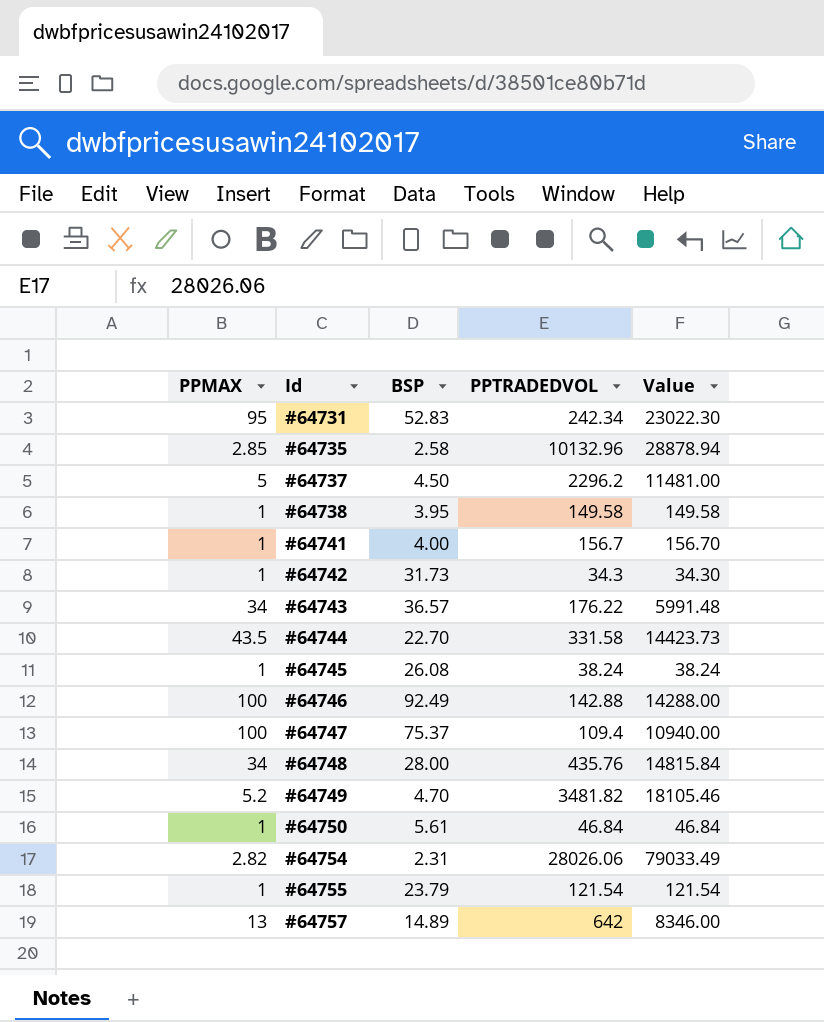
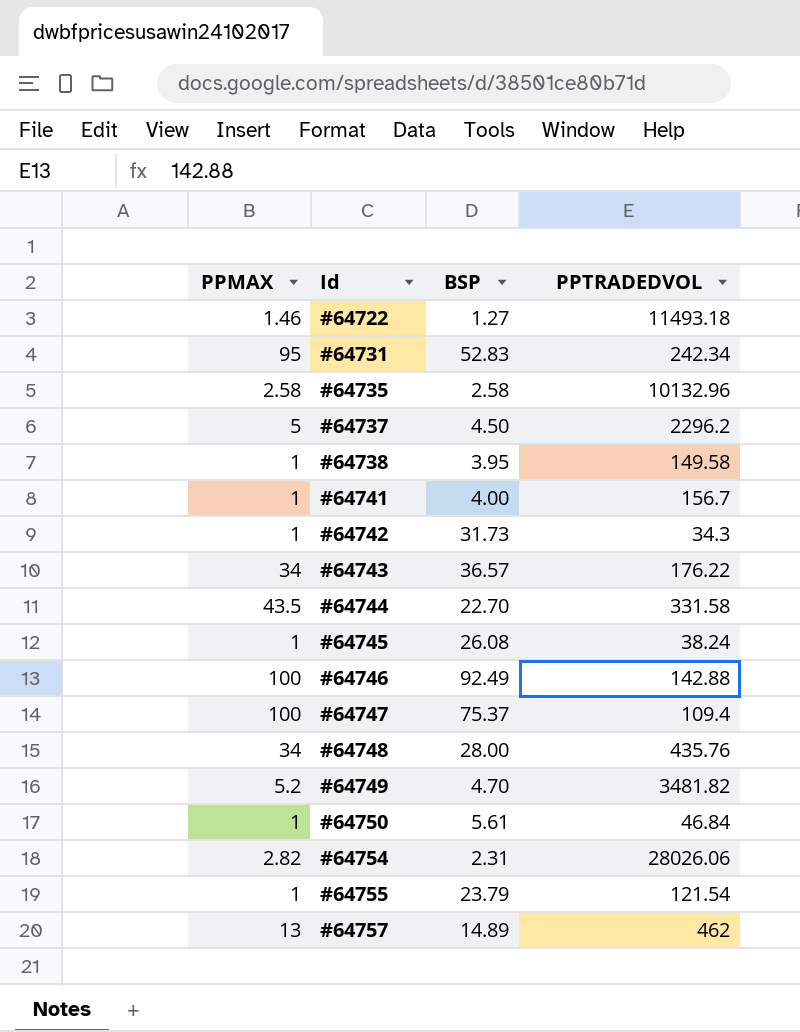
column Value | formula: [PPMAX] * [PPTRADEDVOL] -> none
row #64722: none -> 1.46 | 1.27 | 11493.18
#64735 | PPMAX: 2.85 -> 2.58
#64757 | PPTRADEDVOL: 642 -> 462

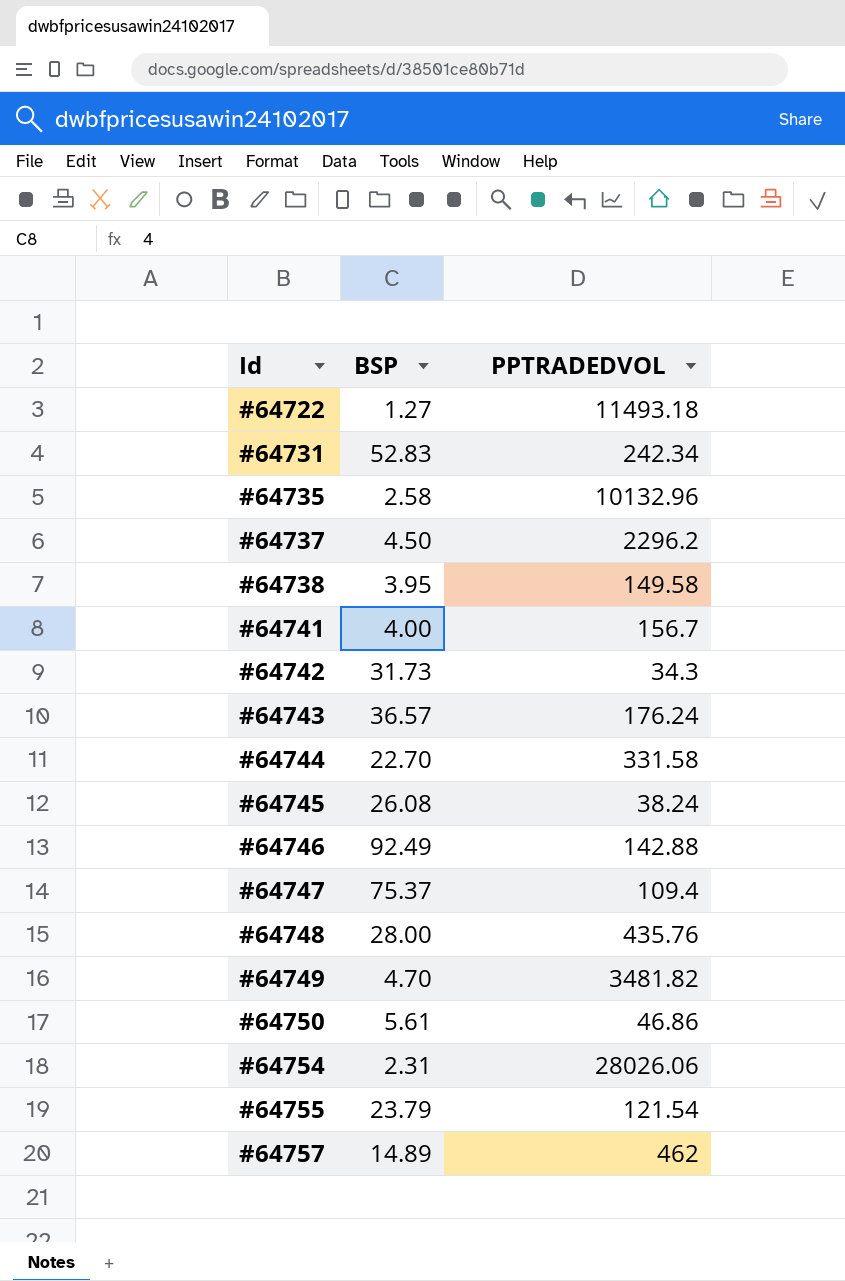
column PPMAX | position: 1 -> none
#64743 | PPTRADEDVOL: 176.22 -> 176.24
#64750 | PPTRADEDVOL: 46.84 -> 46.86

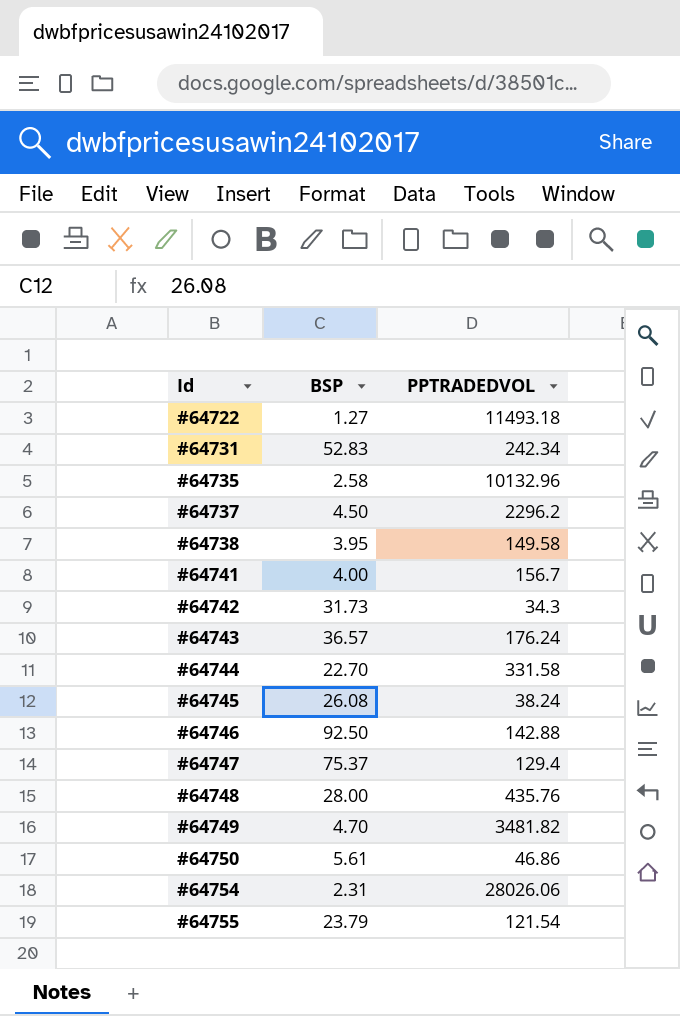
row #64757: 14.89 | 462 -> none
#64746 | BSP: 92.49 -> 92.50
#64747 | PPTRADEDVOL: 109.4 -> 129.4

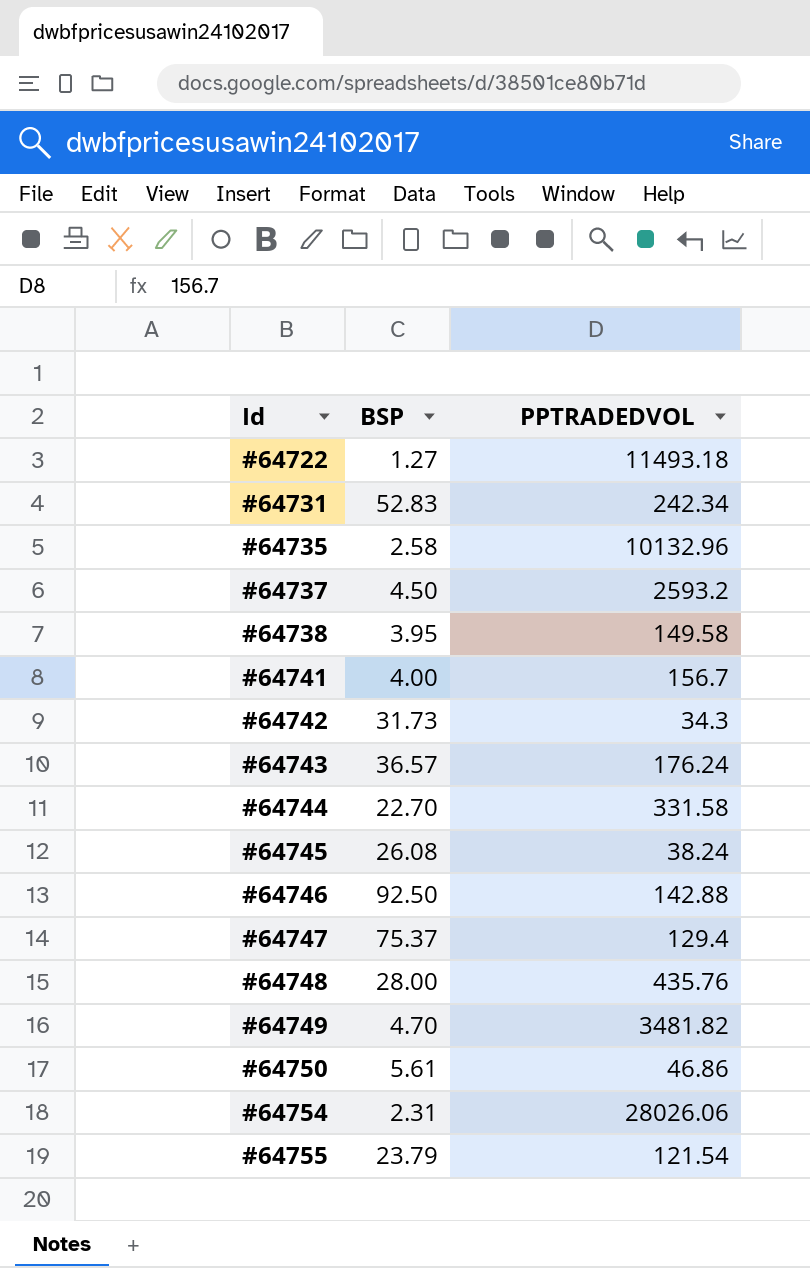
#64737 | PPTRADEDVOL: 2296.2 -> 2593.2

